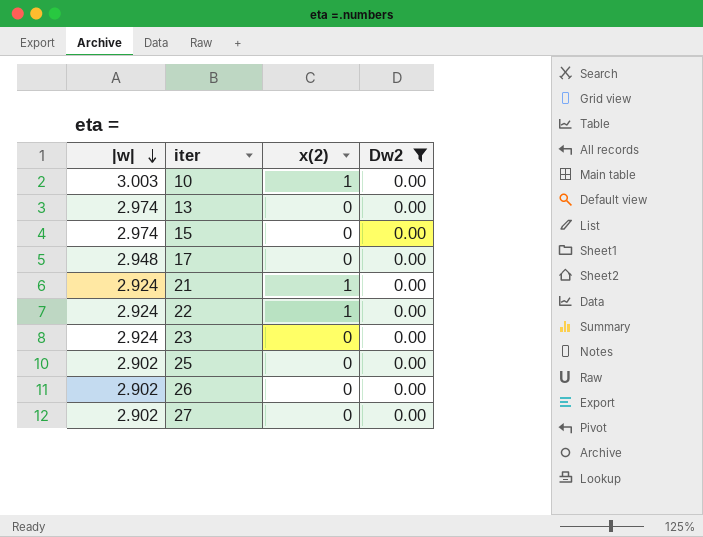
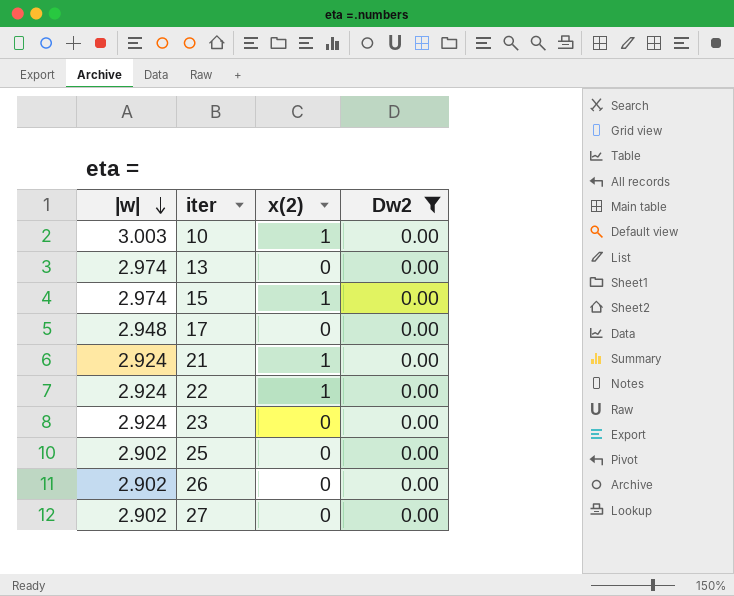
15 | x(2): 0 -> 1

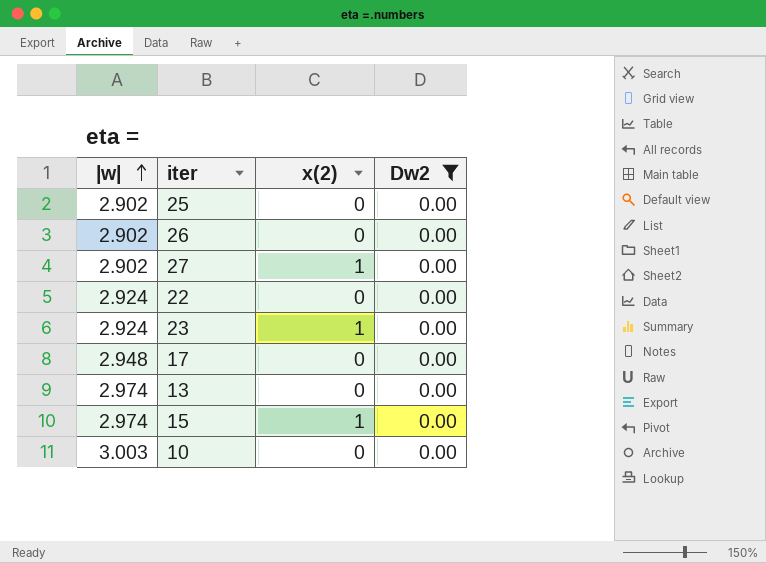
row order: |w| descending -> |w| ascending
row 21: 2.924 | 1 | 0.00 -> none
27 | x(2): 0 -> 1
22 | x(2): 1 -> 0
23 | x(2): 0 -> 1
10 | x(2): 1 -> 0

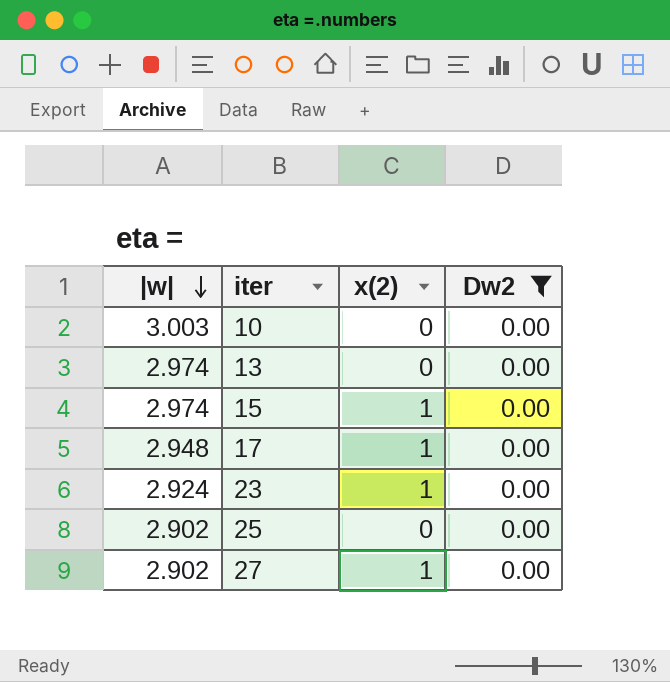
row order: |w| ascending -> |w| descending
row 26: 2.902 | 0 | 0.00 -> none
row 22: 2.924 | 0 | 0.00 -> none
17 | x(2): 0 -> 1

